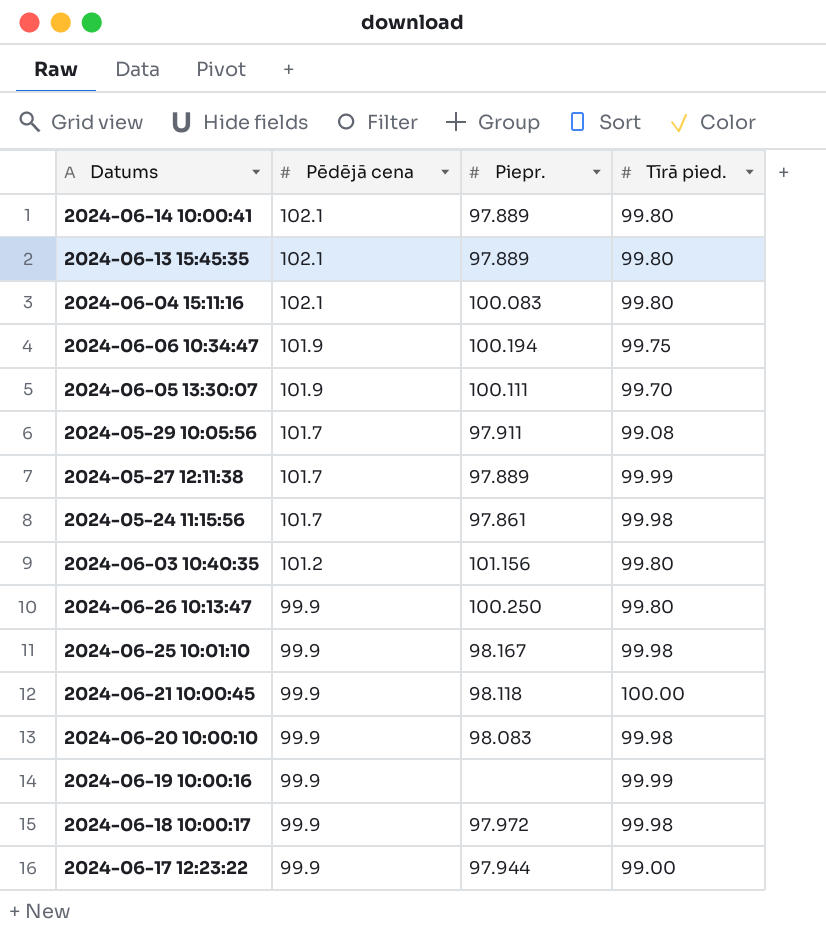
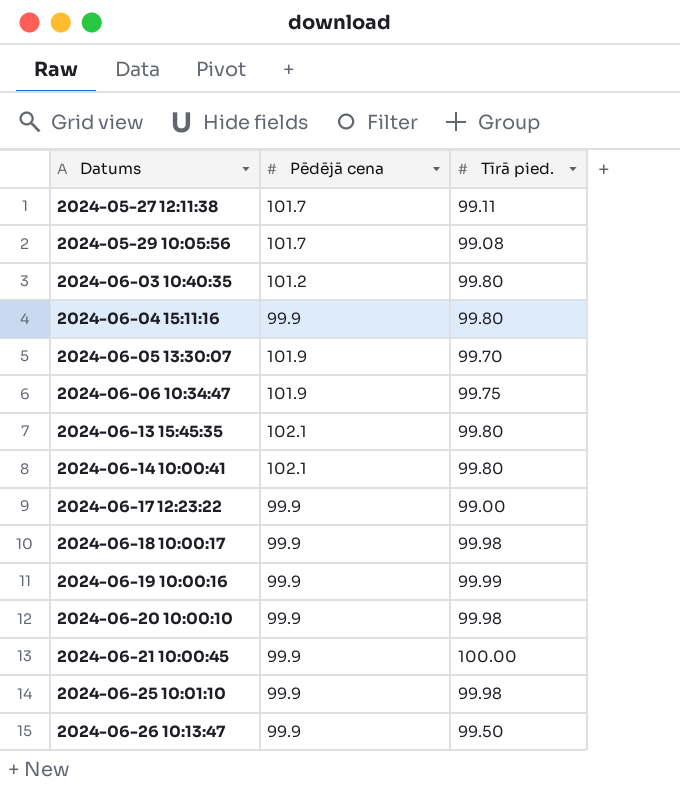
row order: Pēdējā cena descending -> Datums ascending
column Piepr. | position: 3 -> none
row 2024-05-24 11:15:56: 101.7 | 97.861 | 99.98 -> none
2024-05-27 12:11:38 | Tīrā pied.: 99.99 -> 99.11
2024-06-04 15:11:16 | Pēdējā cena: 102.1 -> 99.9
2024-06-26 10:13:47 | Tīrā pied.: 99.80 -> 99.50

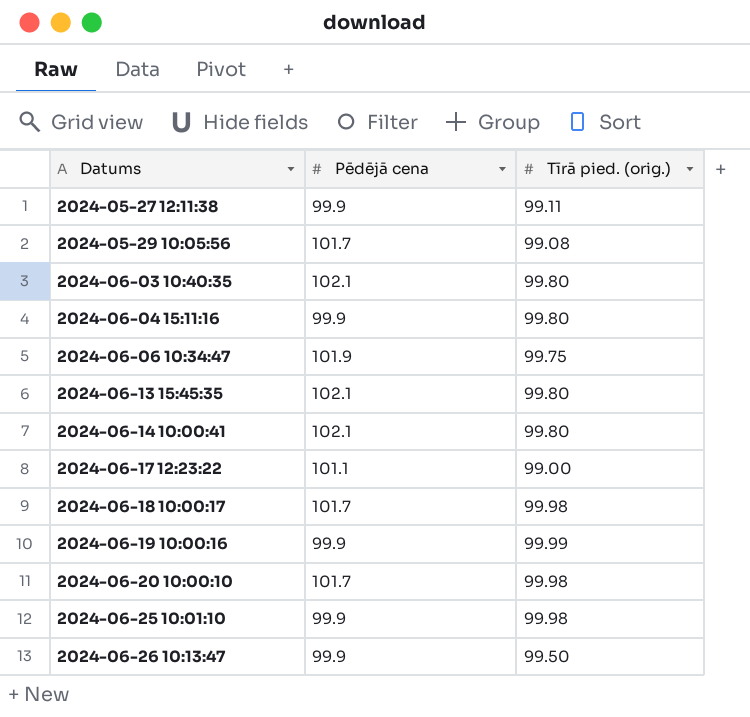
column name: Tīrā pied. -> Tīrā pied. (orig.)
row 2024-06-05 13:30:07: 101.9 | 99.70 -> none
row 2024-06-21 10:00:45: 99.9 | 100.00 -> none
2024-05-27 12:11:38 | Pēdējā cena: 101.7 -> 99.9
2024-06-03 10:40:35 | Pēdējā cena: 101.2 -> 102.1
2024-06-17 12:23:22 | Pēdējā cena: 99.9 -> 101.1
2024-06-18 10:00:17 | Pēdējā cena: 99.9 -> 101.7
2024-06-20 10:00:10 | Pēdējā cena: 99.9 -> 101.7

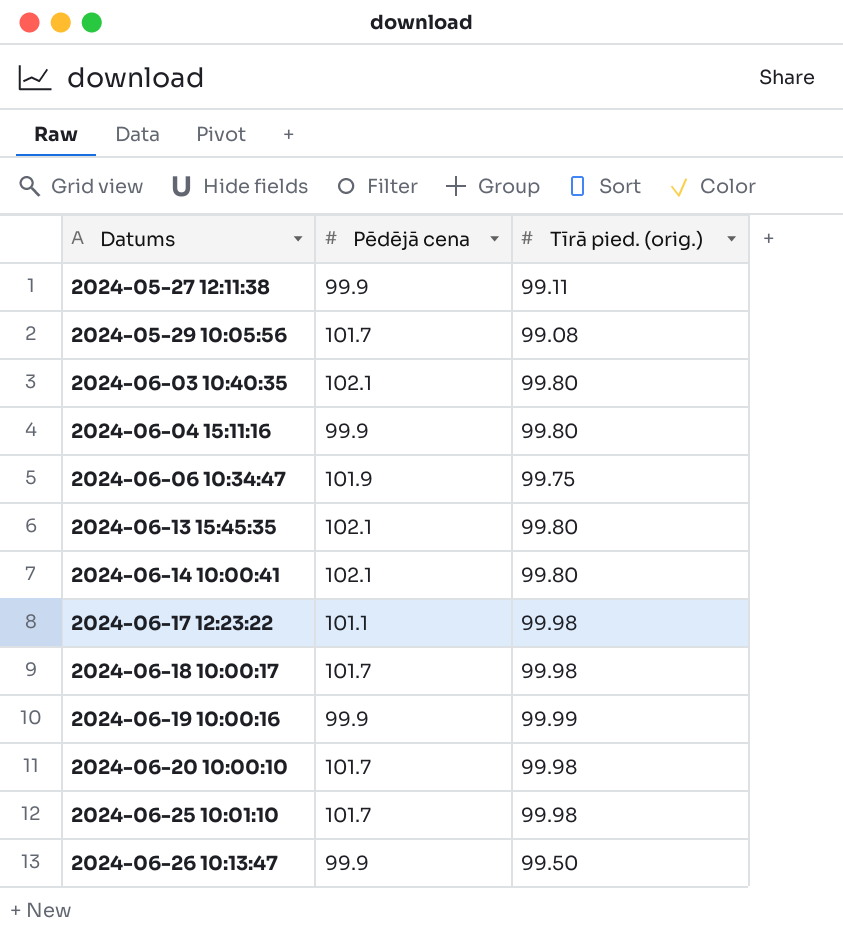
2024-06-17 12:23:22 | Tīrā pied. (orig.): 99.00 -> 99.98
2024-06-25 10:01:10 | Pēdējā cena: 99.9 -> 101.7

